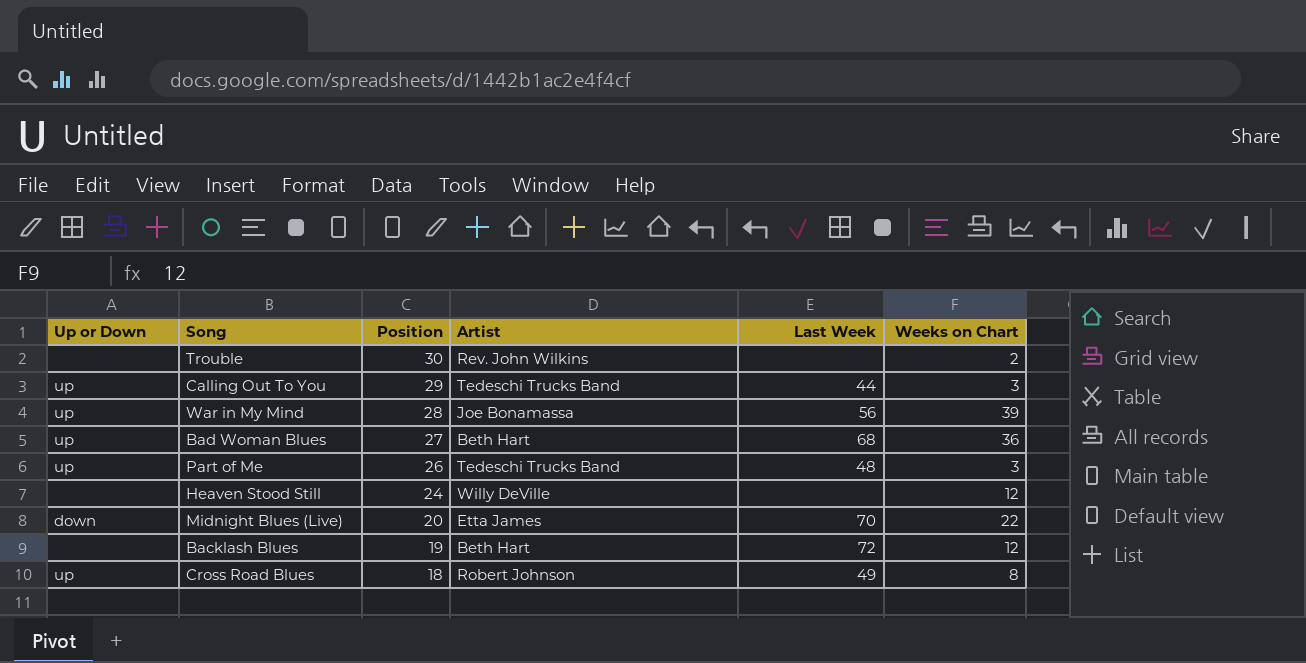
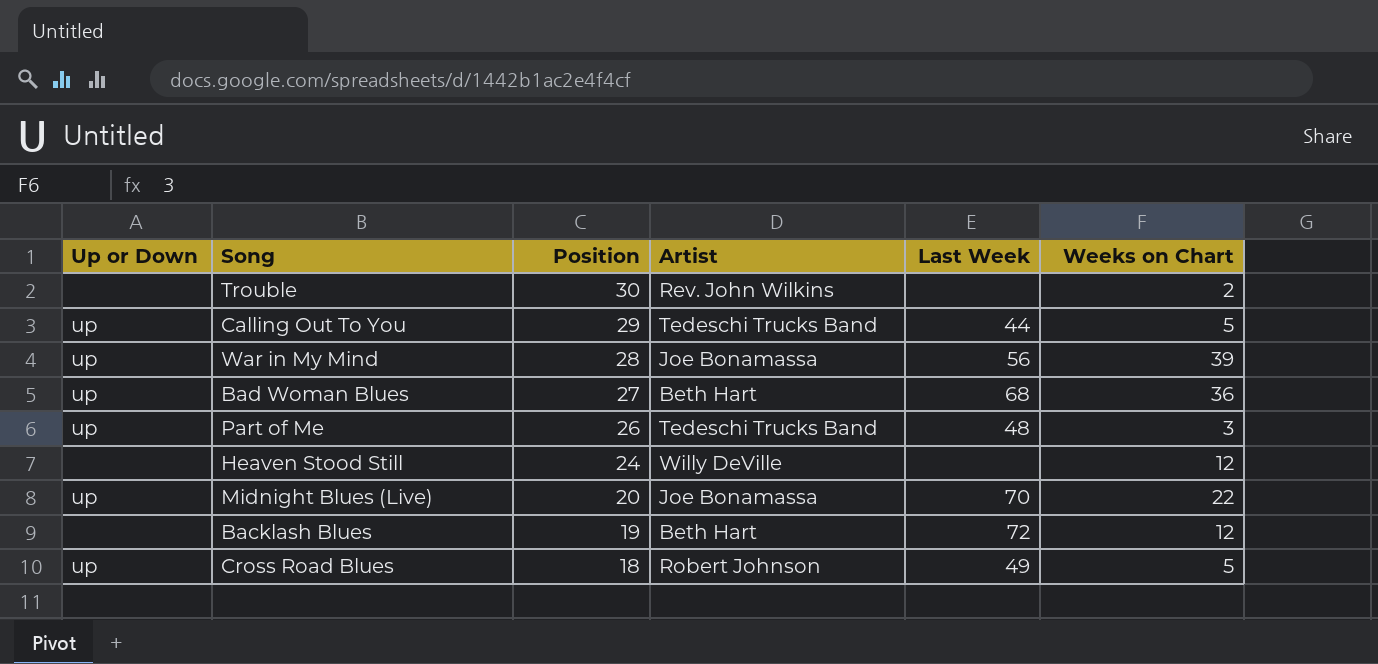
Calling Out To You | Weeks on Chart: 3 -> 5
Midnight Blues (Live) | Up or Down: down -> up
Midnight Blues (Live) | Artist: Etta James -> Joe Bonamassa
Cross Road Blues | Weeks on Chart: 8 -> 5

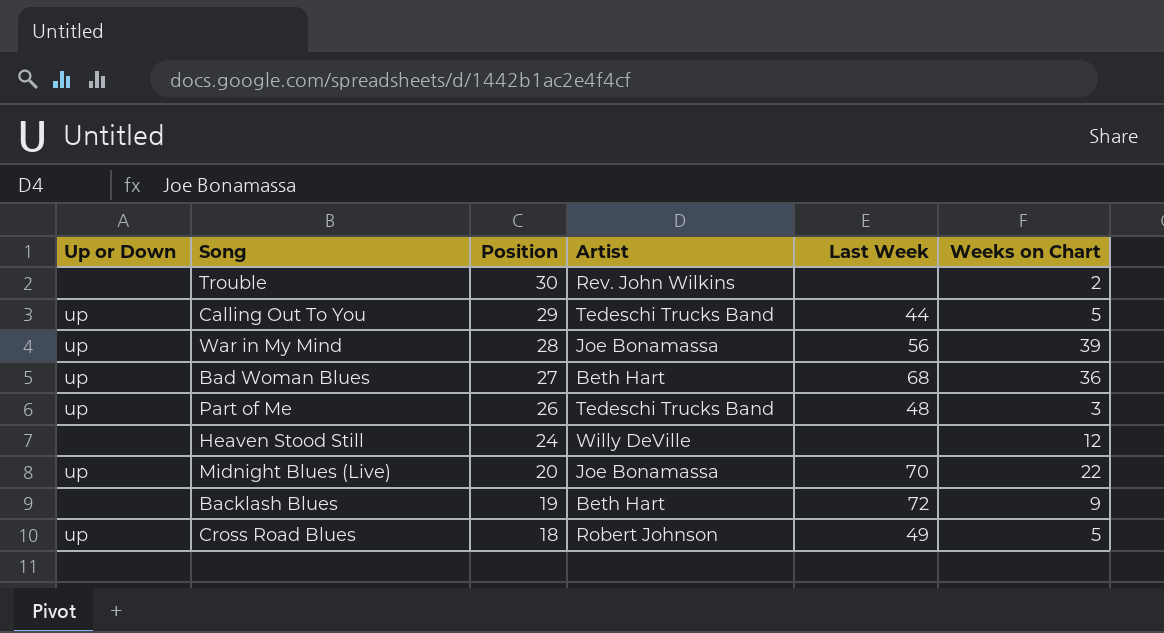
Backlash Blues | Weeks on Chart: 12 -> 9

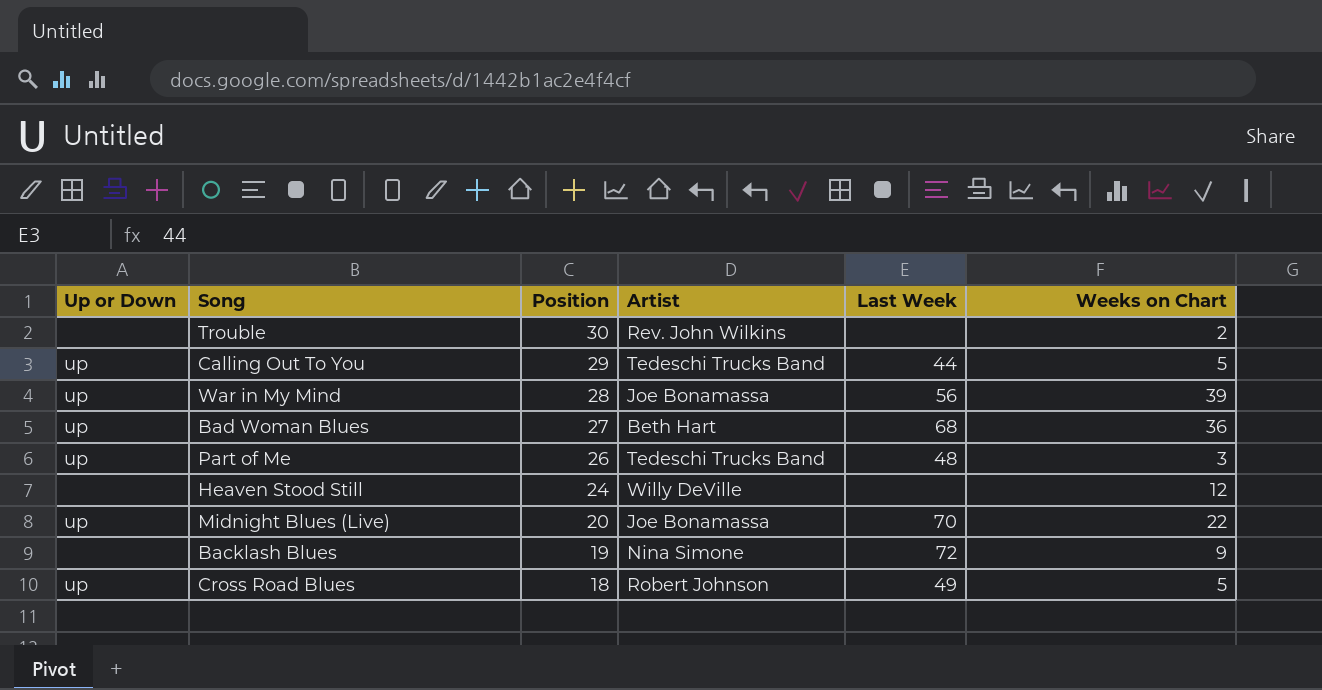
Backlash Blues | Artist: Beth Hart -> Nina Simone

